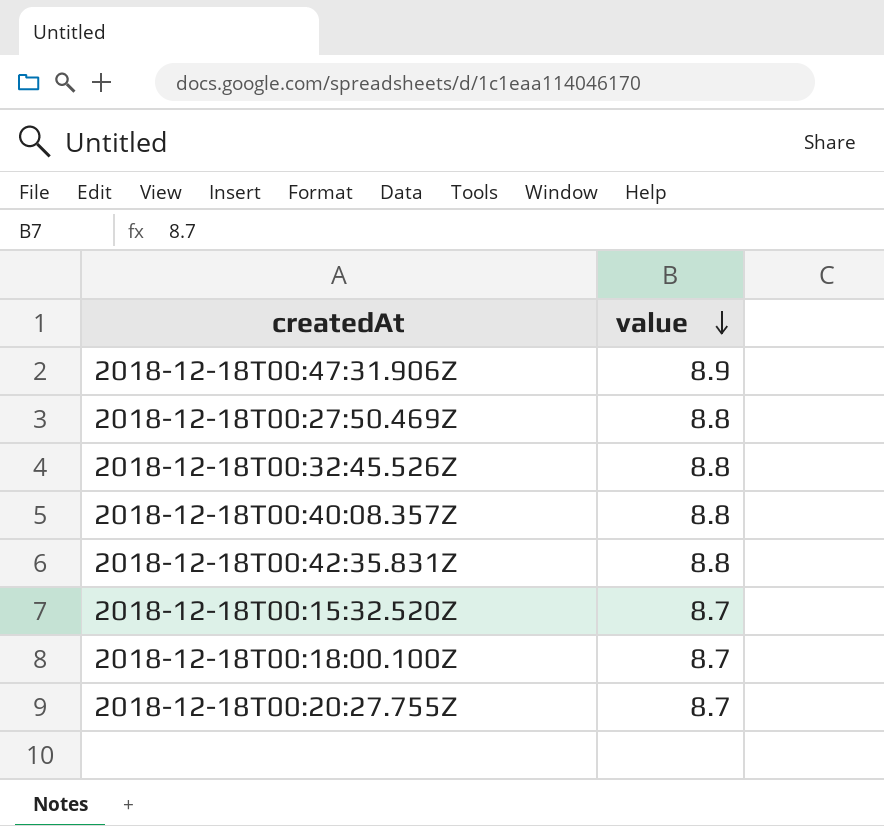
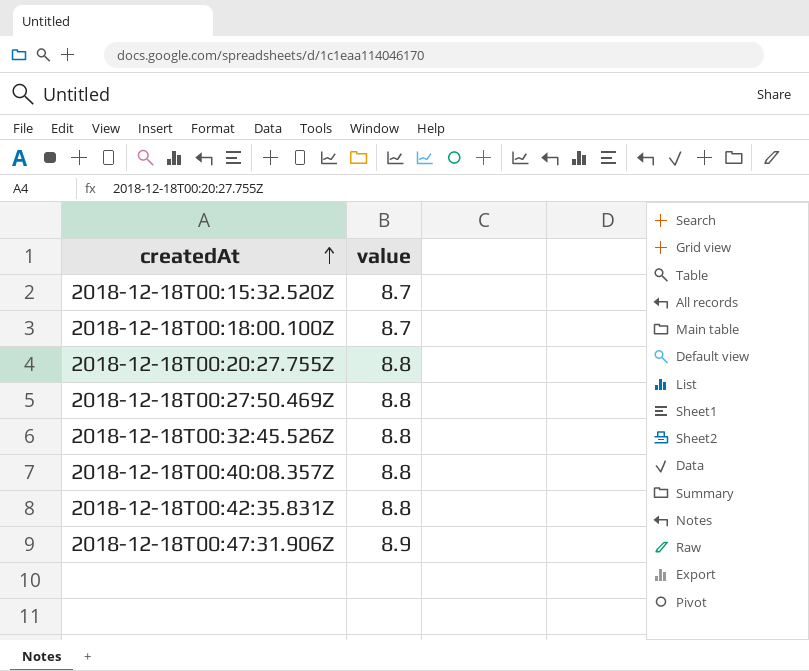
row order: value descending -> createdAt ascending
2018-12-18T00:20:27.755Z | value: 8.7 -> 8.8

